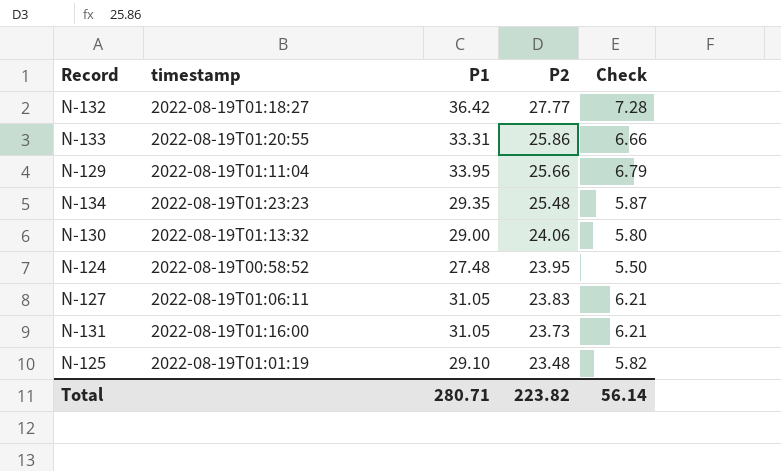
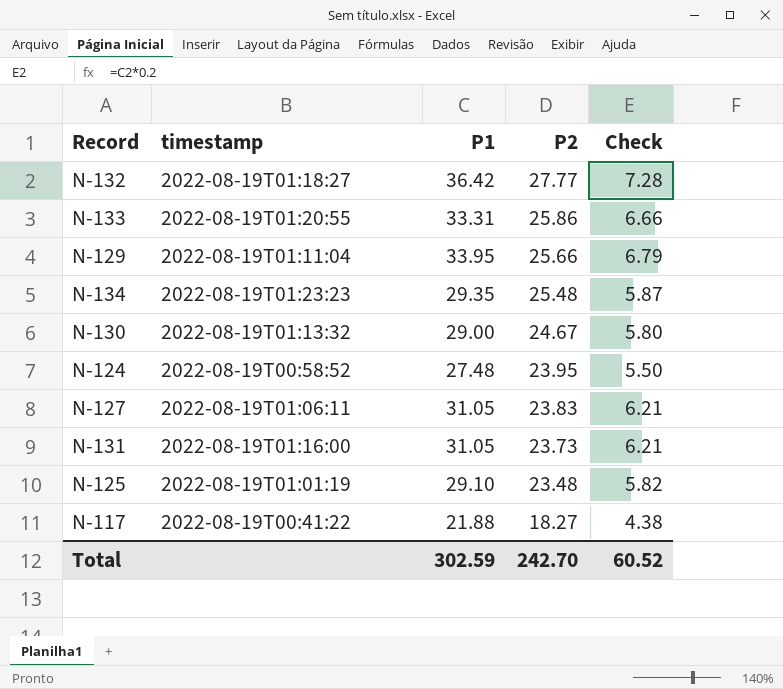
N-130 | P2: 24.06 -> 24.67
row N-117: none -> 2022-08-19T00:41:22 | 21.88 | 18.27 | 4.38
Total | P1: 280.71 -> 302.59
Total | P2: 223.82 -> 242.70
Total | Check: 56.14 -> 60.52

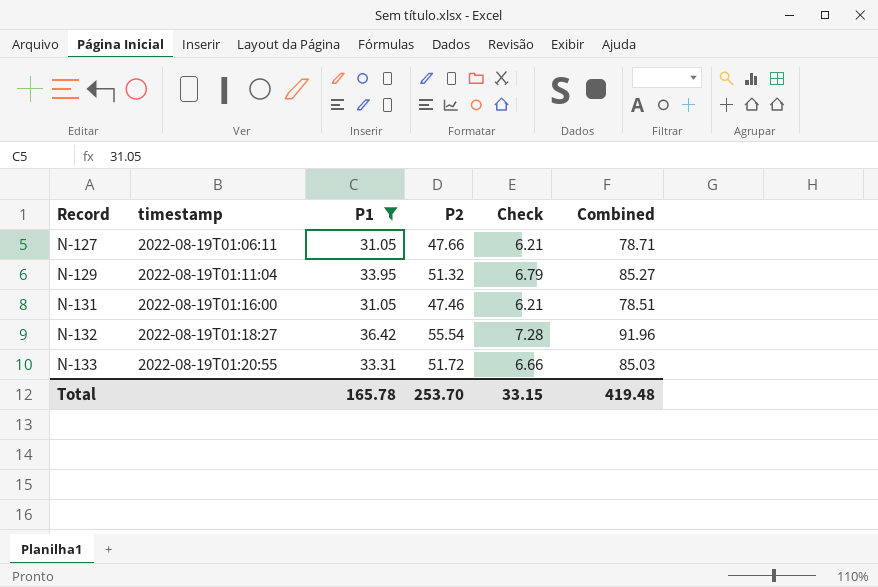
filter: none -> P1 >= 31.05
row order: P2 descending -> Record ascending
column Combined | formula: none -> [P1] + [P2]
N-127 | P2: 23.83 -> 47.66
N-129 | P2: 25.66 -> 51.32
N-131 | P2: 23.73 -> 47.46
N-132 | P2: 27.77 -> 55.54
N-133 | P2: 25.86 -> 51.72
Total | P1: 302.59 -> 165.78
Total | P2: 242.70 -> 253.70
Total | Check: 60.52 -> 33.15

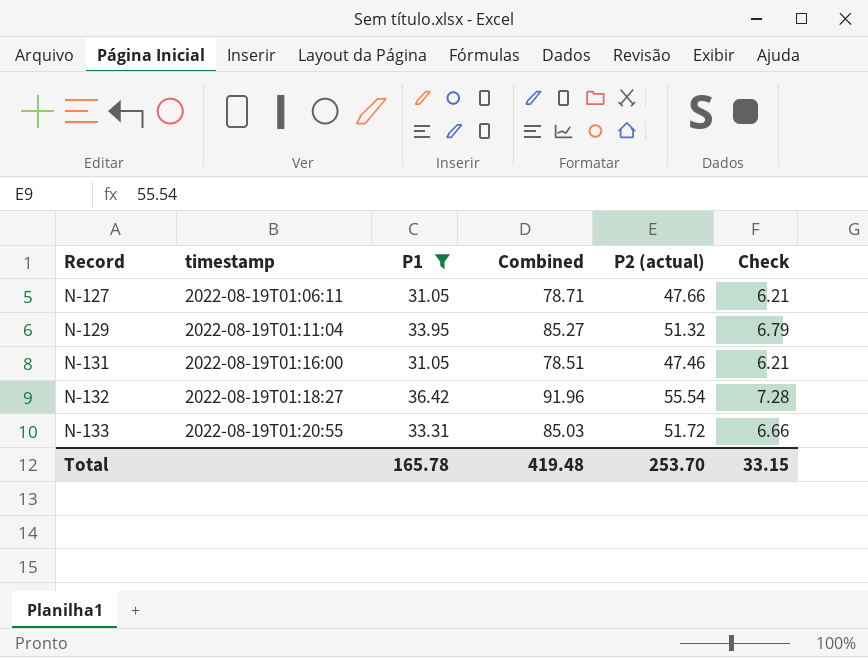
column Combined | position: 6 -> 4
column name: P2 -> P2 (actual)

